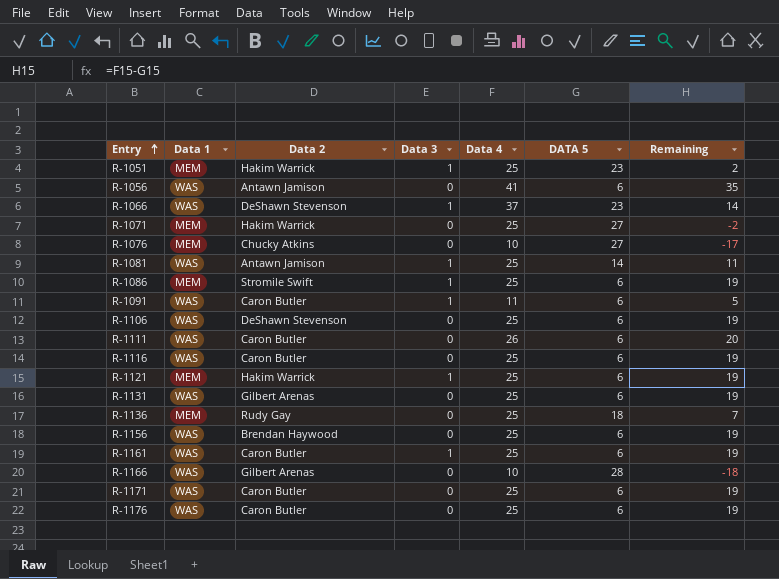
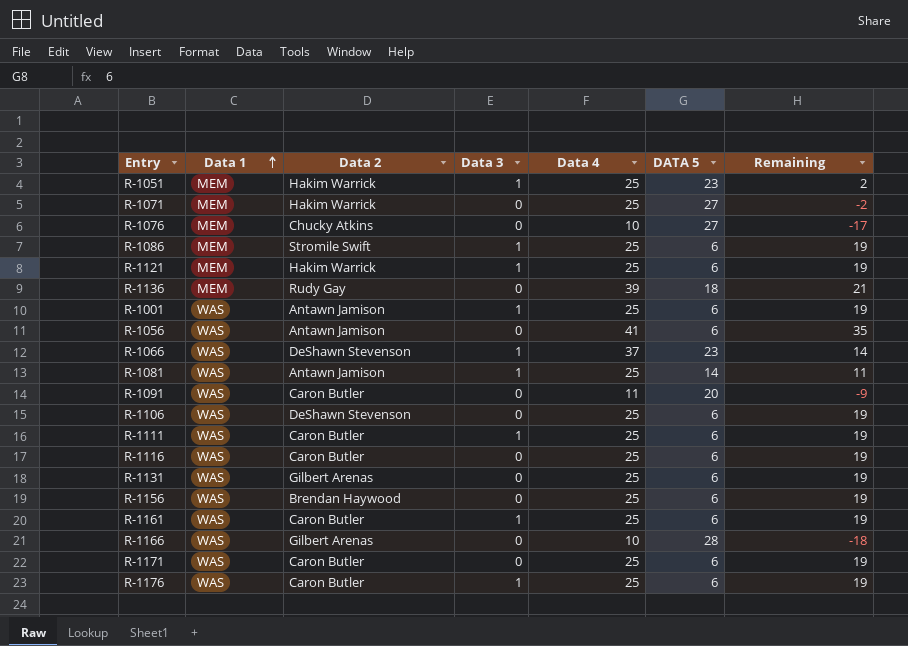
row order: Entry ascending -> Data 1 ascending
R-1136 | Data 4: 25 -> 39
R-1136 | Remaining: 7 -> 21
row R-1001: none -> WAS | Antawn Jamison | 1 | 25 | 6 | 19
R-1091 | Data 3: 1 -> 0
R-1091 | DATA 5: 6 -> 20
R-1091 | Remaining: 5 -> -9
R-1111 | Data 3: 0 -> 1
R-1111 | Data 4: 26 -> 25
R-1111 | Remaining: 20 -> 19
R-1176 | Data 3: 0 -> 1

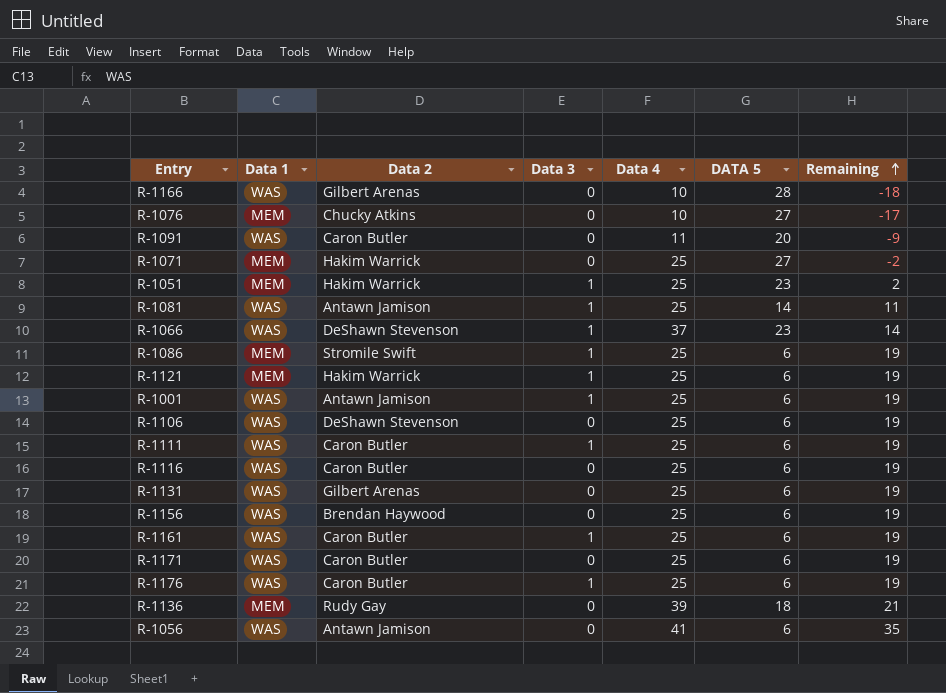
row order: Data 1 ascending -> Remaining ascending

